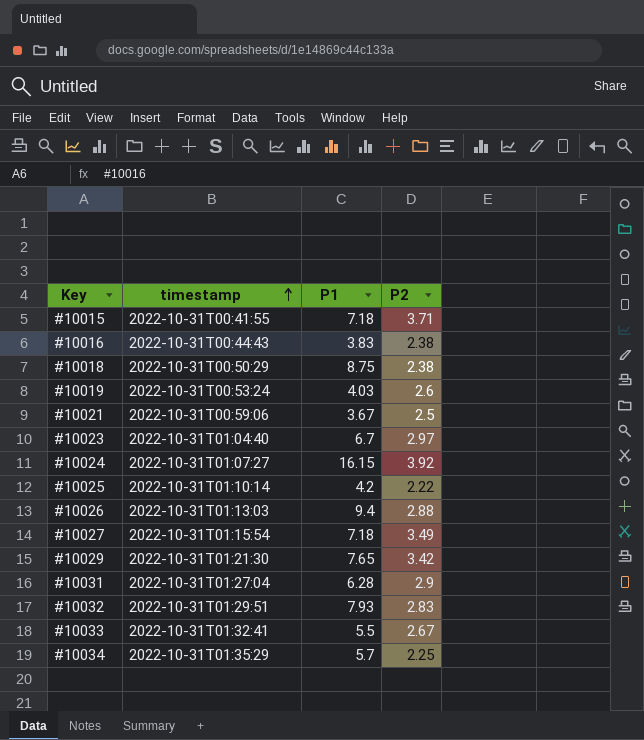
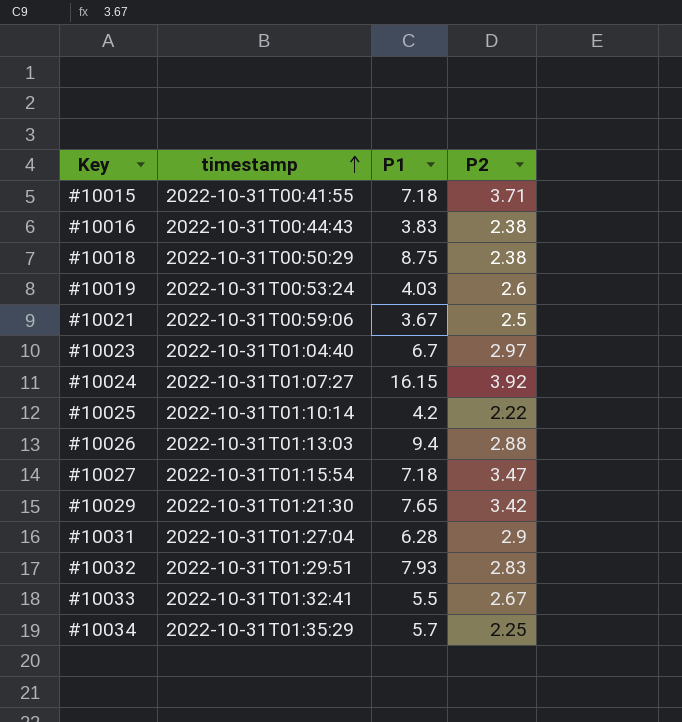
#10027 | P2: 3.49 -> 3.47

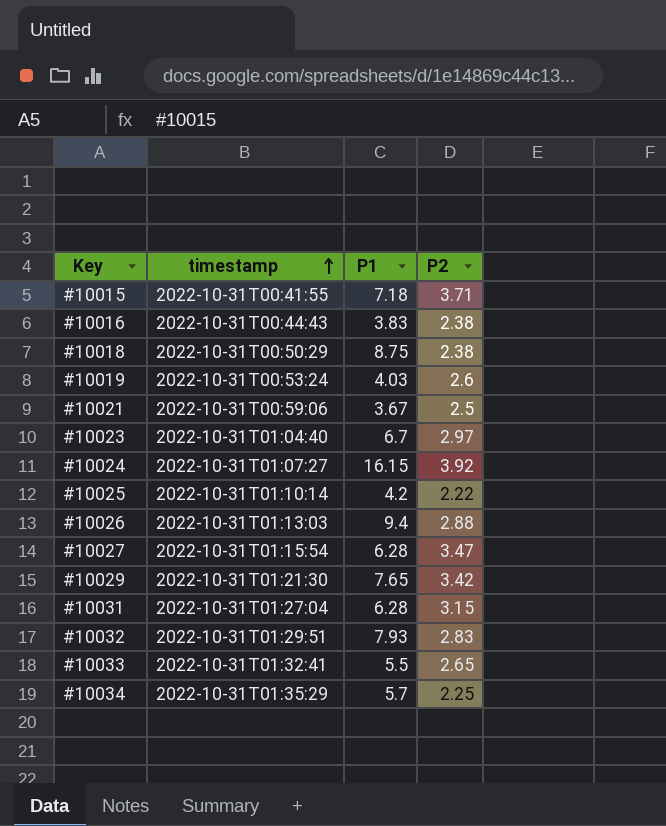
#10027 | P1: 7.18 -> 6.28
#10031 | P2: 2.9 -> 3.15
#10033 | P2: 2.67 -> 2.65

